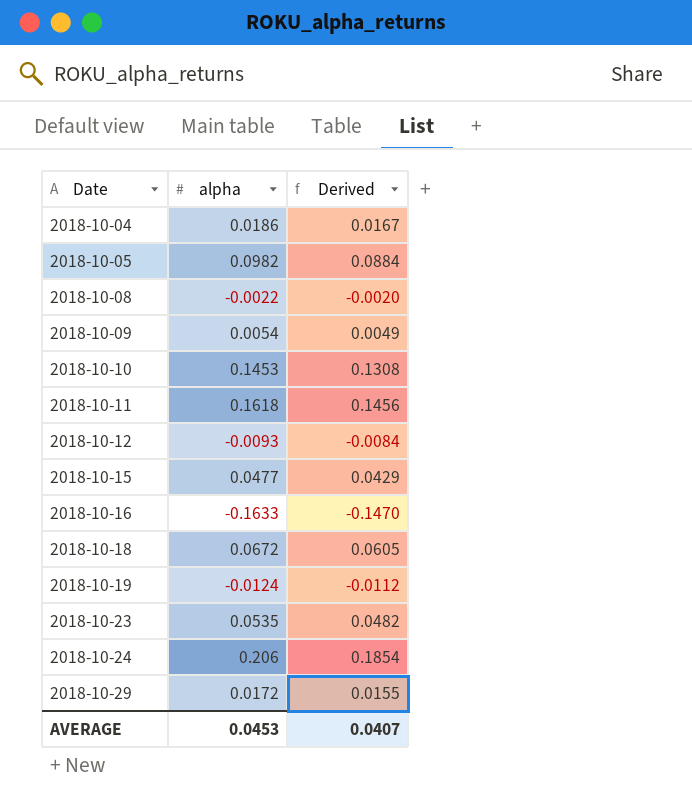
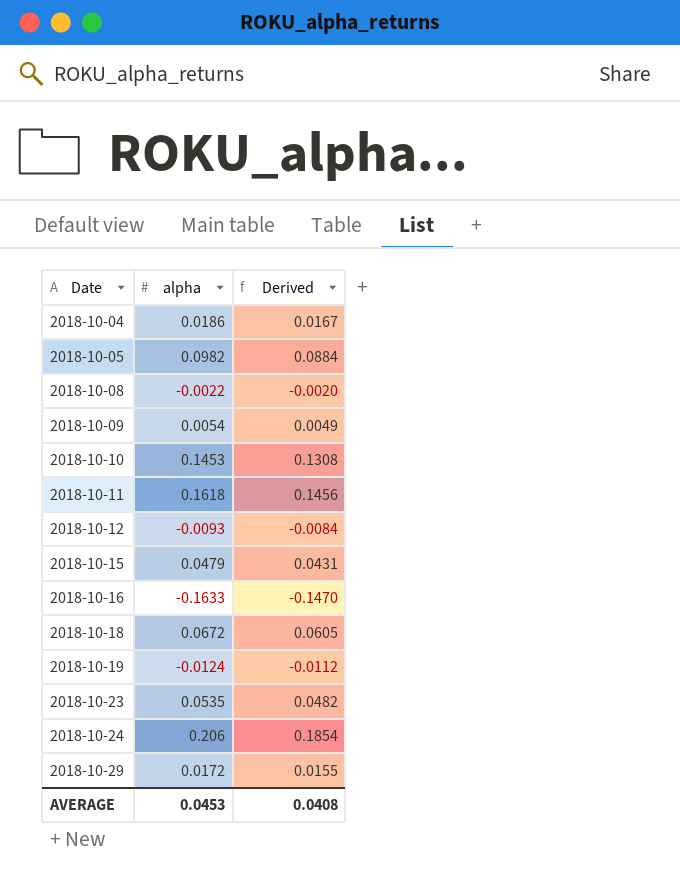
2018-10-15 | alpha: 0.0477 -> 0.0479
2018-10-15 | Derived: 0.0429 -> 0.0431
AVERAGE | Derived: 0.0407 -> 0.0408

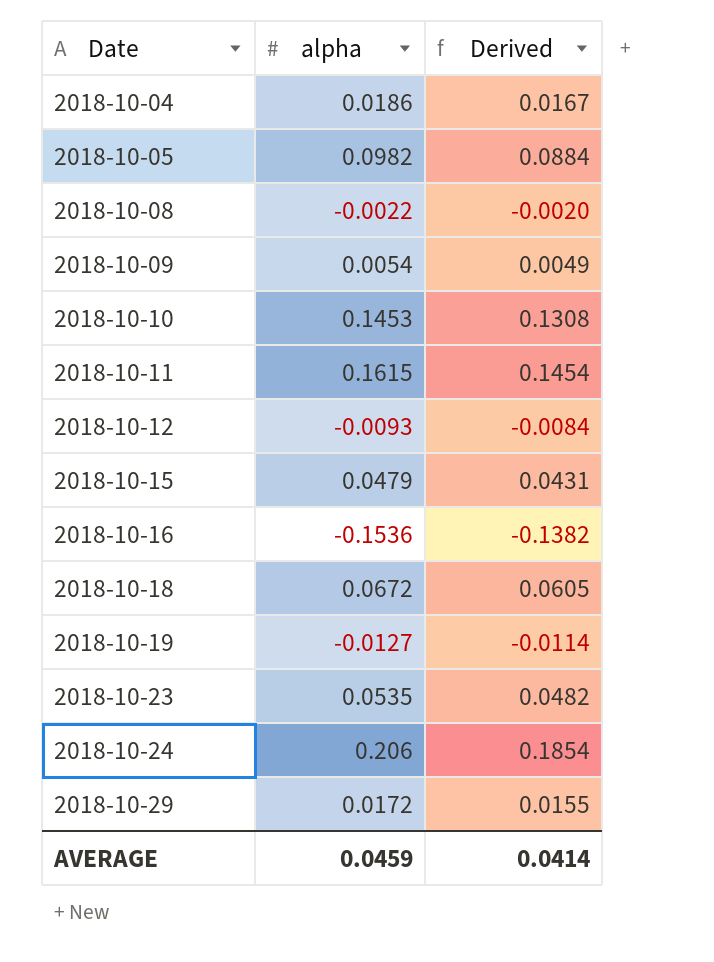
2018-10-11 | alpha: 0.1618 -> 0.1615
2018-10-11 | Derived: 0.1456 -> 0.1454
2018-10-16 | alpha: -0.1633 -> -0.1536
2018-10-16 | Derived: -0.1470 -> -0.1382
2018-10-19 | alpha: -0.0124 -> -0.0127
2018-10-19 | Derived: -0.0112 -> -0.0114
AVERAGE | alpha: 0.0453 -> 0.0459
AVERAGE | Derived: 0.0408 -> 0.0414

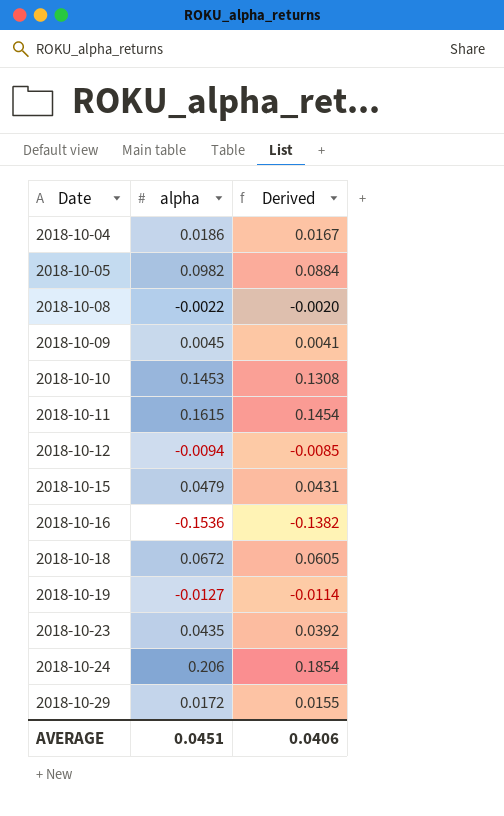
2018-10-09 | alpha: 0.0054 -> 0.0045
2018-10-09 | Derived: 0.0049 -> 0.0041
2018-10-12 | alpha: -0.0093 -> -0.0094
2018-10-12 | Derived: -0.0084 -> -0.0085
2018-10-23 | alpha: 0.0535 -> 0.0435
2018-10-23 | Derived: 0.0482 -> 0.0392
AVERAGE | alpha: 0.0459 -> 0.0451
AVERAGE | Derived: 0.0414 -> 0.0406

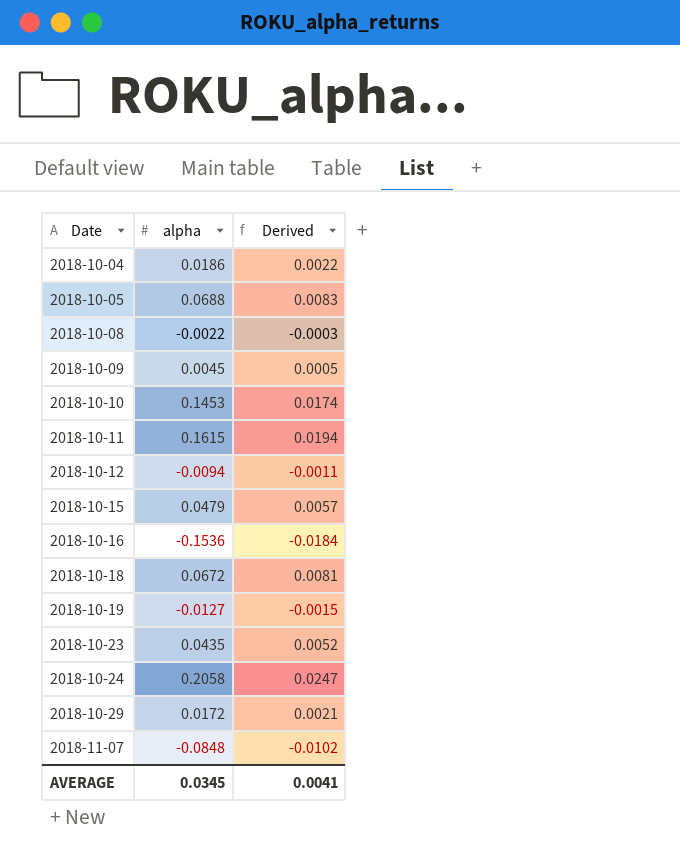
column Derived | formula: [alpha] * 0.9 -> [alpha] * 0.12
2018-10-05 | alpha: 0.0982 -> 0.0688
2018-10-24 | alpha: 0.206 -> 0.2058
row 2018-11-07: none -> -0.0848 | -0.0102
AVERAGE | alpha: 0.0451 -> 0.0345
AVERAGE | Derived: 0.0406 -> 0.0041

